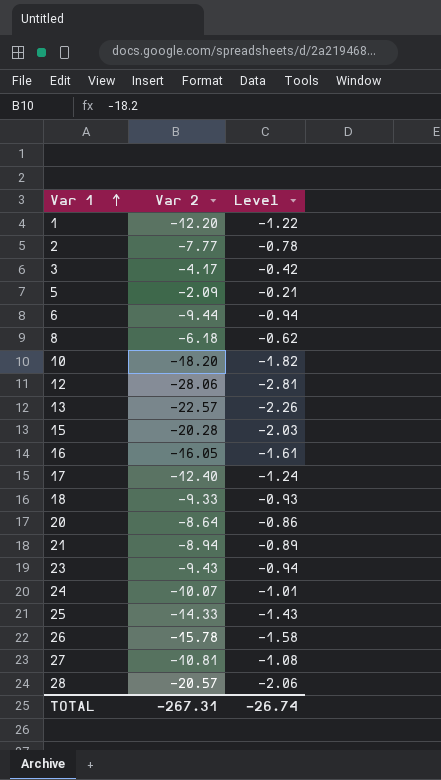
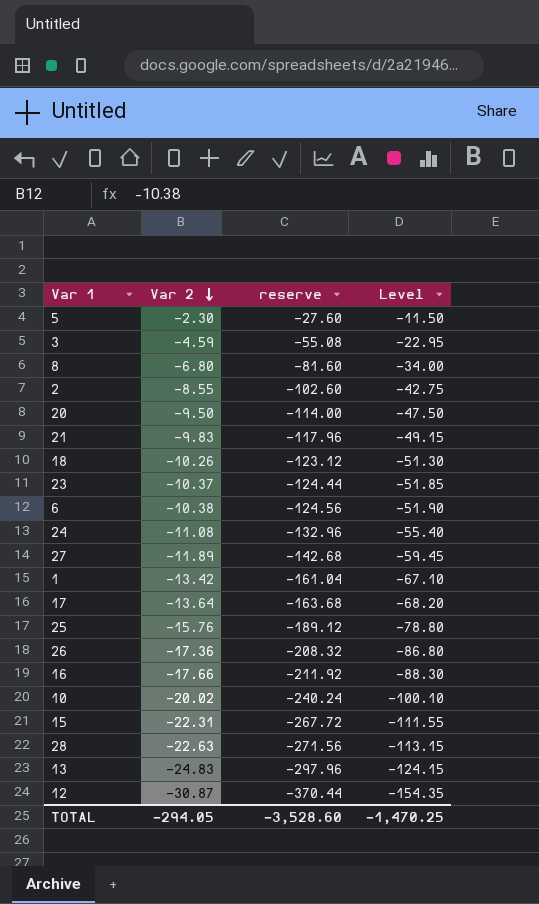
row order: Var 1 ascending -> Var 2 descending
column reserve | formula: none -> [Var 2] * 12
column Level | formula: [Var 2] * 0.1 -> [Var 2] * 5
5 | Var 2: -2.09 -> -2.30
3 | Var 2: -4.17 -> -4.59
8 | Var 2: -6.18 -> -6.80
2 | Var 2: -7.77 -> -8.55
20 | Var 2: -8.64 -> -9.50
21 | Var 2: -8.94 -> -9.83
18 | Var 2: -9.33 -> -10.26
23 | Var 2: -9.43 -> -10.37
6 | Var 2: -9.44 -> -10.38
24 | Var 2: -10.07 -> -11.08
27 | Var 2: -10.81 -> -11.89
1 | Var 2: -12.20 -> -13.42
17 | Var 2: -12.40 -> -13.64
25 | Var 2: -14.33 -> -15.76
26 | Var 2: -15.78 -> -17.36
16 | Var 2: -16.05 -> -17.66
10 | Var 2: -18.20 -> -20.02
15 | Var 2: -20.28 -> -22.31
28 | Var 2: -20.57 -> -22.63
13 | Var 2: -22.57 -> -24.83
12 | Var 2: -28.06 -> -30.87
TOTAL | Var 2: -267.31 -> -294.05
TOTAL | Level: -26.74 -> -1,470.25

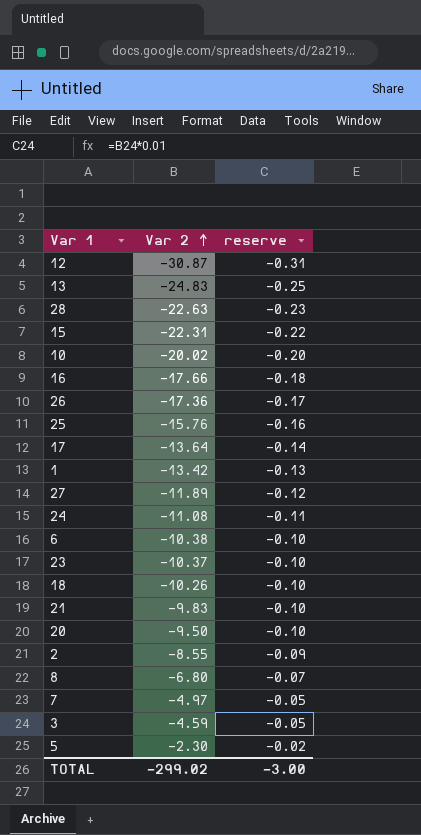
row order: Var 2 descending -> Var 2 ascending
column Level | formula: [Var 2] * 5 -> none
column reserve | formula: [Var 2] * 12 -> [Var 2] * 0.01
row 7: none -> -4.97 | -0.05
TOTAL | Var 2: -294.05 -> -299.02
TOTAL | reserve: -3,528.60 -> -3.00

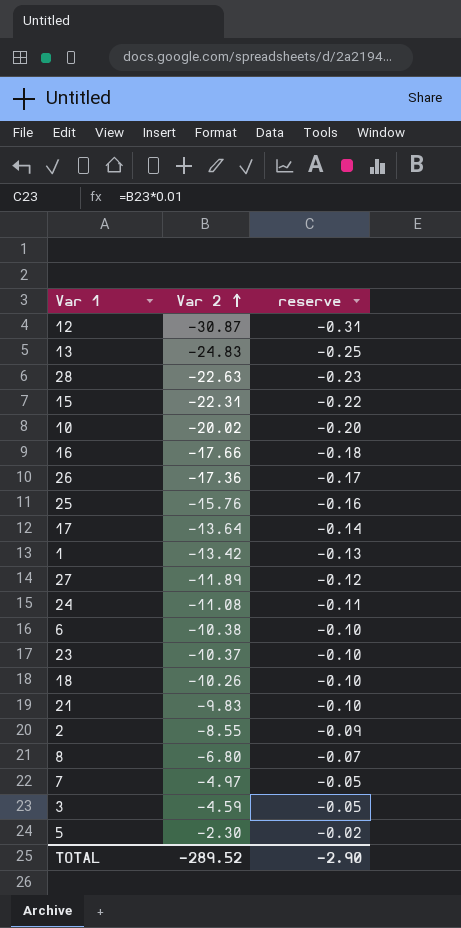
row 20: -9.50 | -0.10 -> none
TOTAL | Var 2: -299.02 -> -289.52
TOTAL | reserve: -3.00 -> -2.90

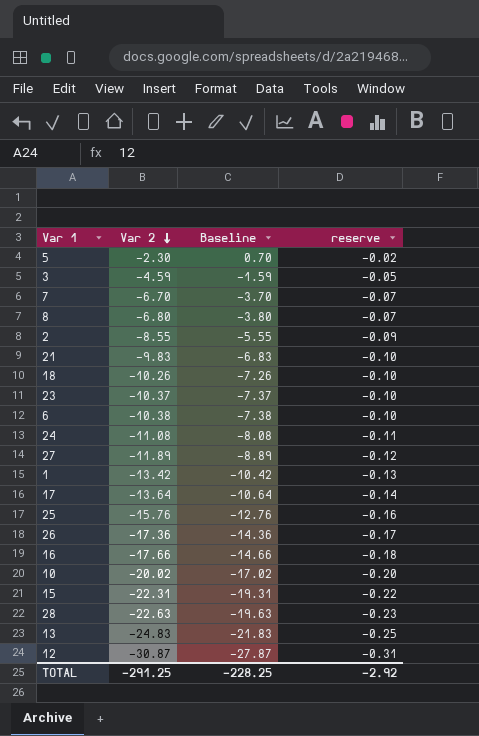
row order: Var 2 ascending -> Var 2 descending
column Baseline | formula: none -> [Var 2] + 3
7 | Var 2: -4.97 -> -6.70
7 | reserve: -0.05 -> -0.07
TOTAL | Var 2: -289.52 -> -291.25
TOTAL | reserve: -2.90 -> -2.92

